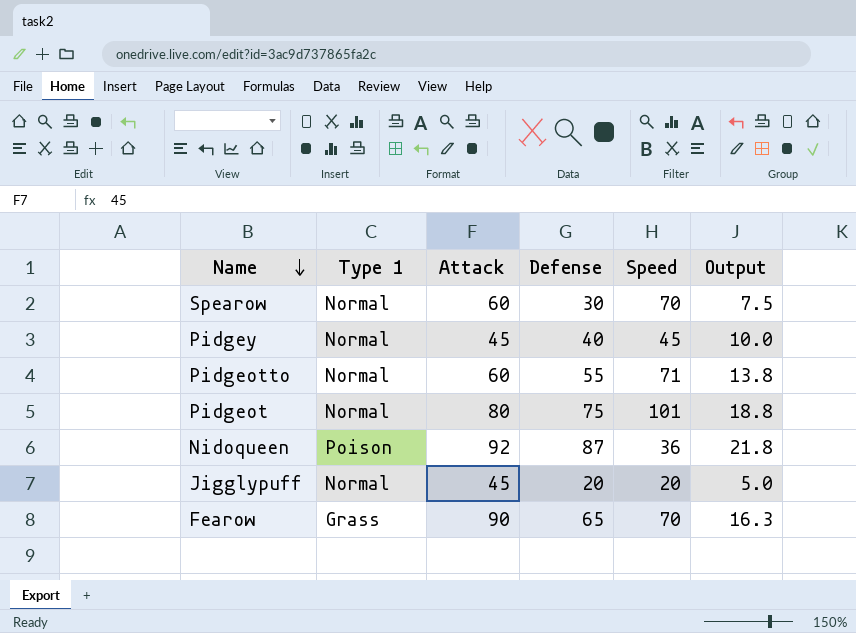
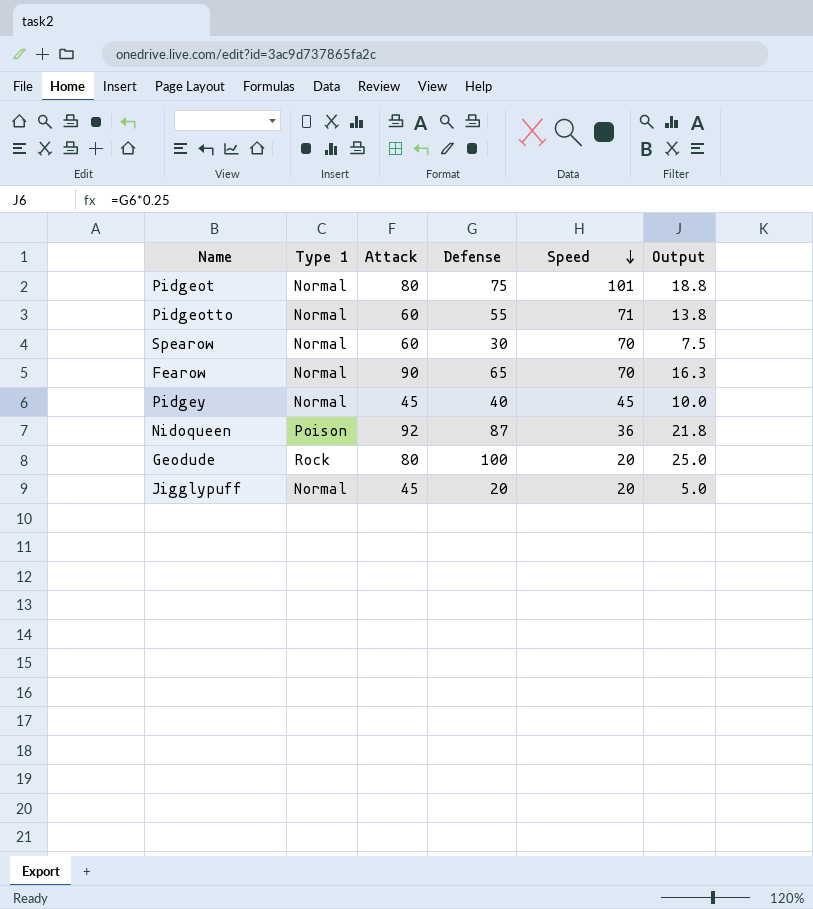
row order: Name descending -> Speed descending
Fearow | Type 1: Grass -> Normal
row Geodude: none -> Rock | 80 | 100 | 20 | 25.0

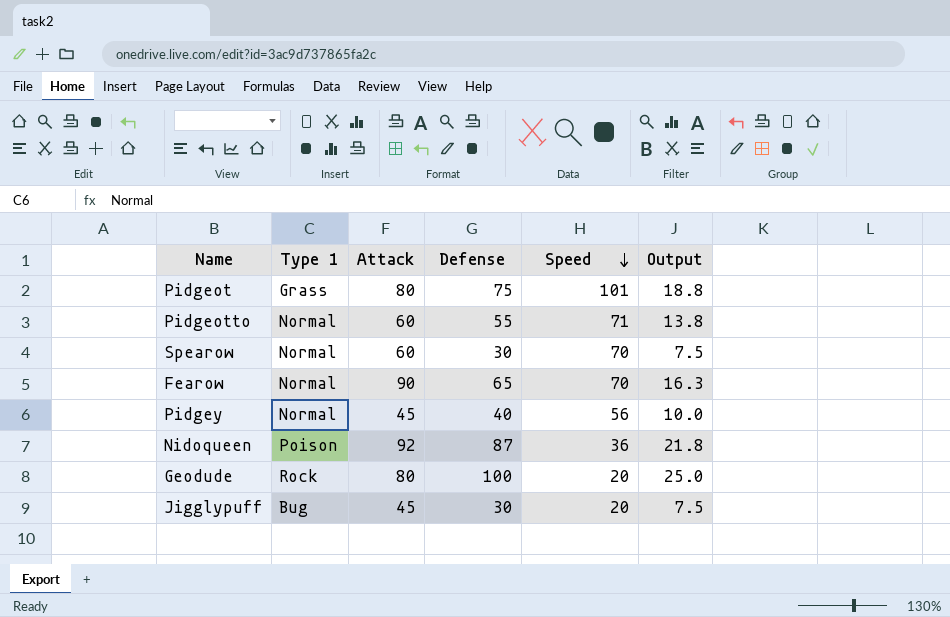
Pidgeot | Type 1: Normal -> Grass
Pidgey | Speed: 45 -> 56
Jigglypuff | Type 1: Normal -> Bug
Jigglypuff | Defense: 20 -> 30
Jigglypuff | Output: 5.0 -> 7.5

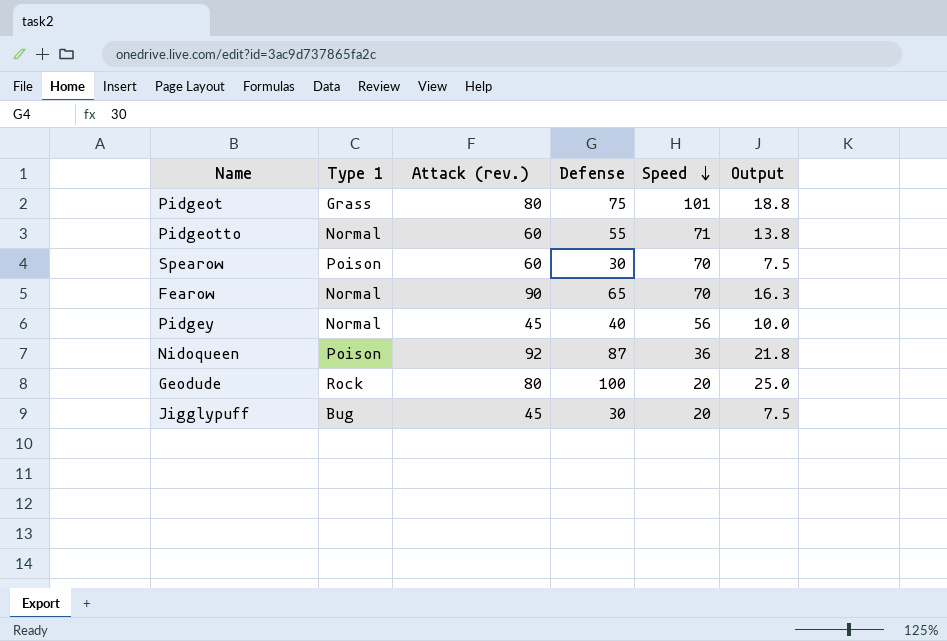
column name: Attack -> Attack (rev.)
Spearow | Type 1: Normal -> Poison

